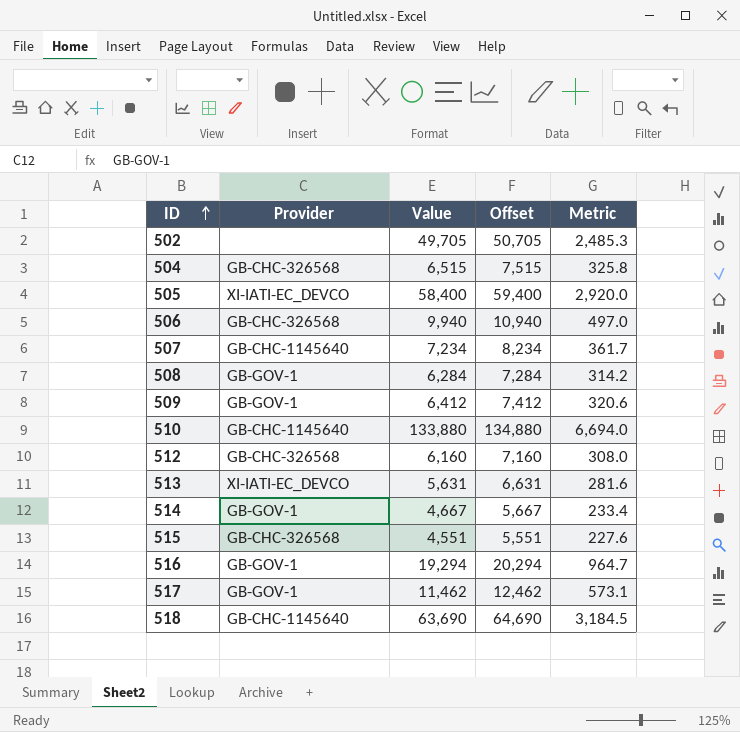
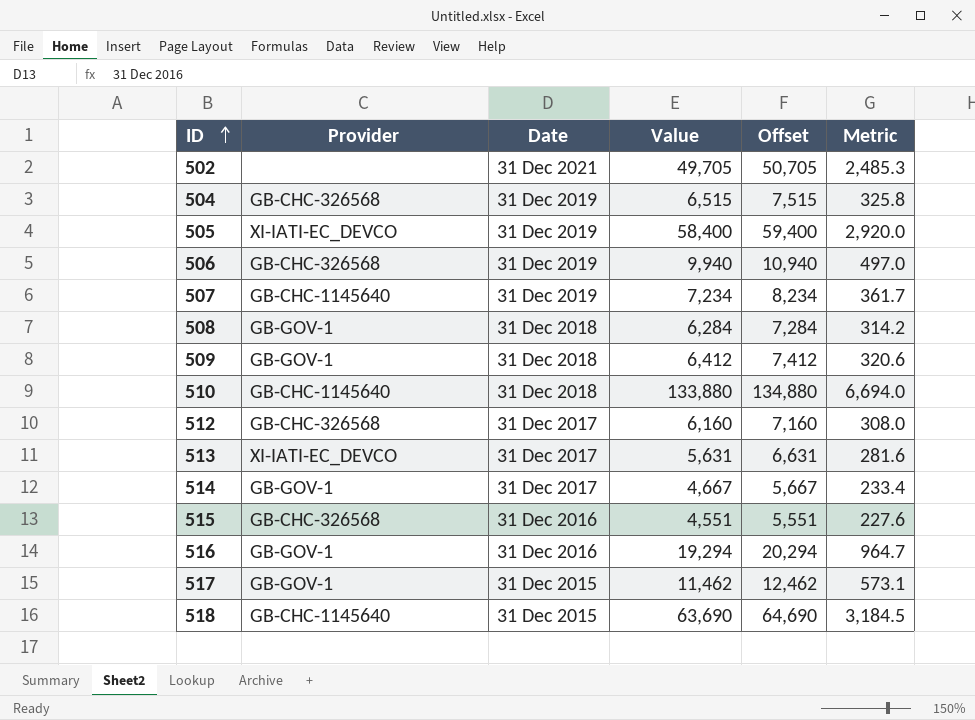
column Date | position: none -> 3

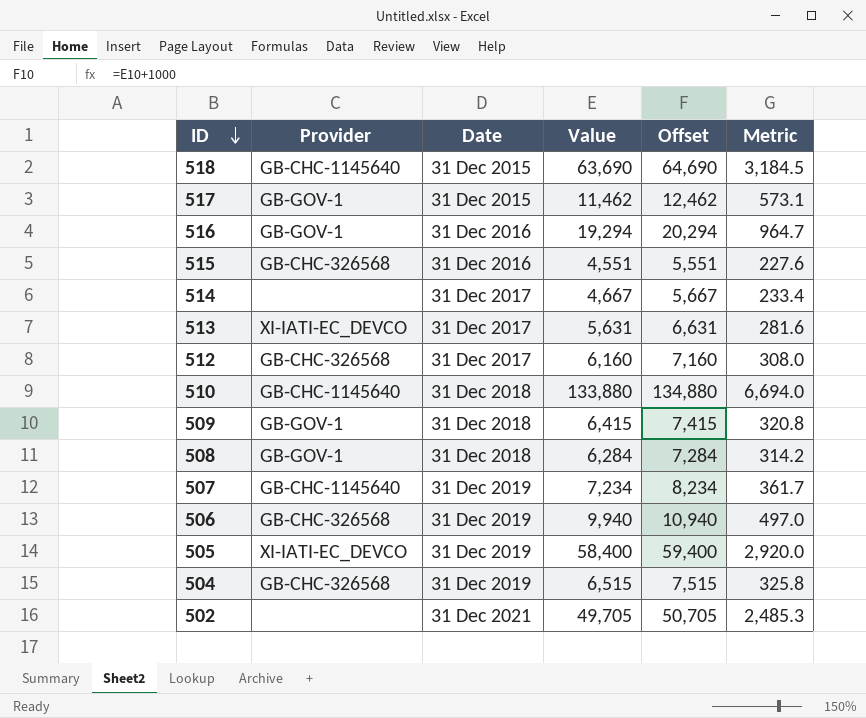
row order: ID ascending -> ID descending
514 | Provider: GB-GOV-1 -> none
509 | Value: 6,412 -> 6,415
509 | Offset: 7,412 -> 7,415
509 | Metric: 320.6 -> 320.8

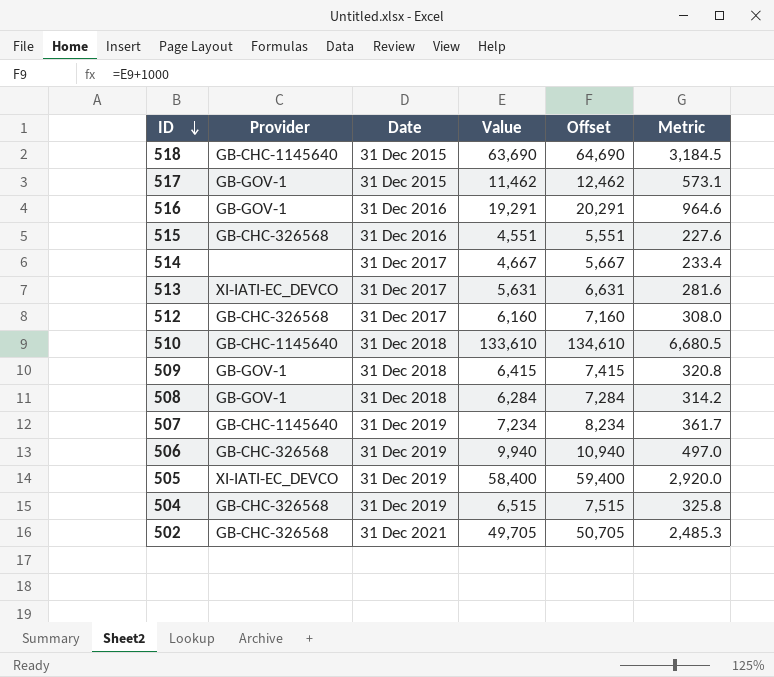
516 | Value: 19,294 -> 19,291
516 | Offset: 20,294 -> 20,291
516 | Metric: 964.7 -> 964.6
510 | Value: 133,880 -> 133,610
510 | Offset: 134,880 -> 134,610
510 | Metric: 6,694.0 -> 6,680.5
502 | Provider: none -> GB-CHC-326568

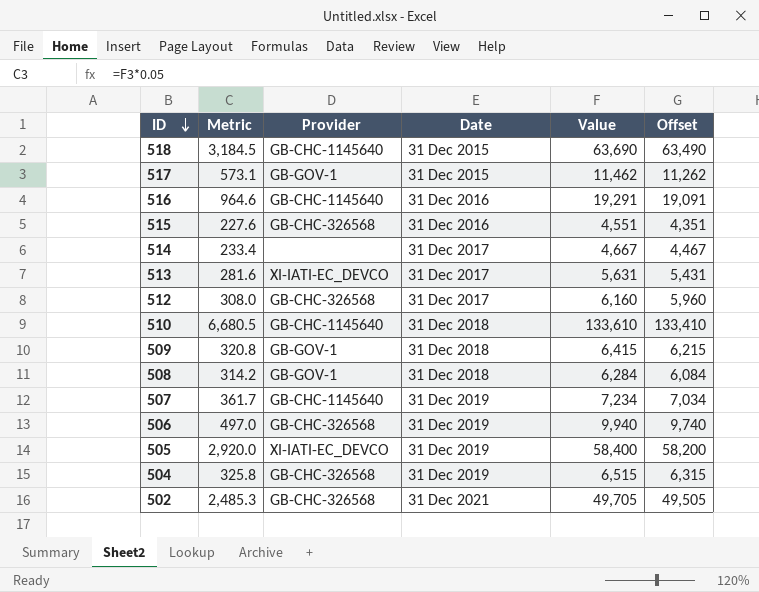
column Metric | position: 6 -> 2
column Offset | formula: [Value] + 1000 -> [Value] - 200
516 | Provider: GB-GOV-1 -> GB-CHC-1145640

